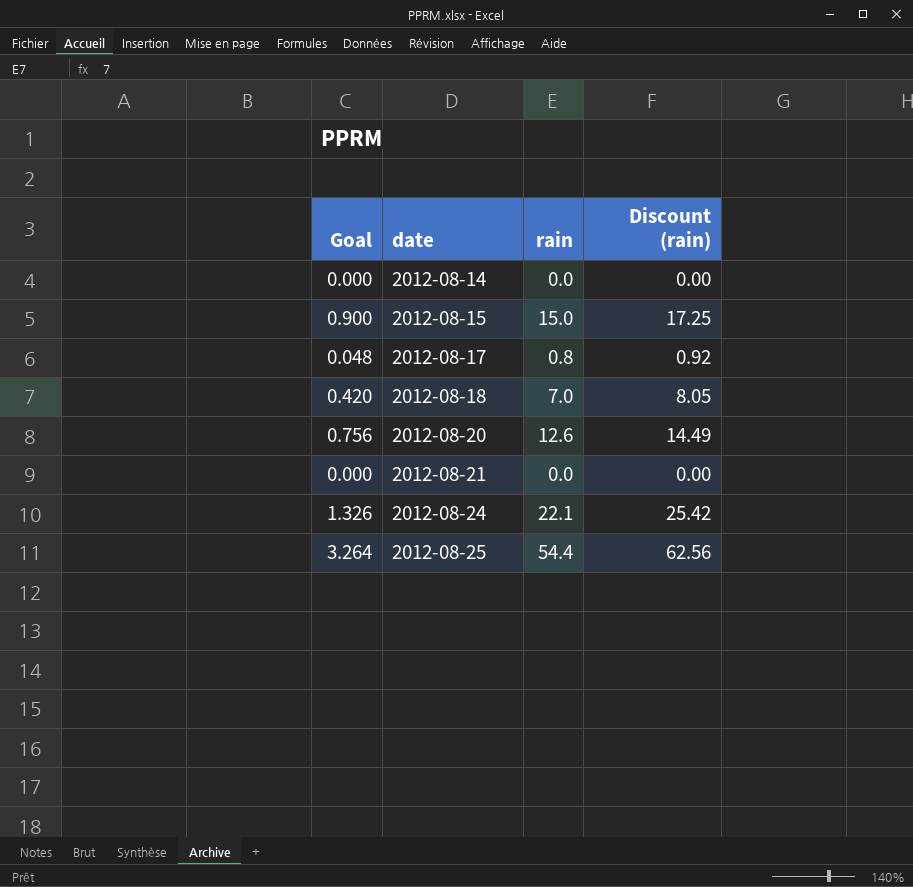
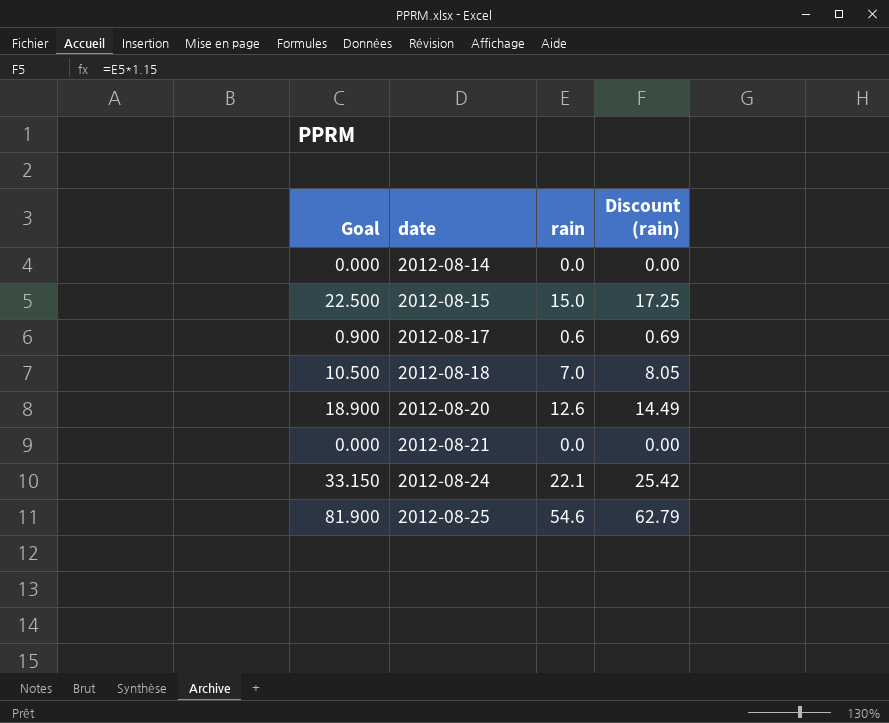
column Goal | formula: [rain] * 0.06 -> [rain] * 1.5
2012-08-17 | rain: 0.8 -> 0.6
2012-08-17 | Discount (rain): 0.92 -> 0.69
2012-08-25 | rain: 54.4 -> 54.6
2012-08-25 | Discount (rain): 62.56 -> 62.79

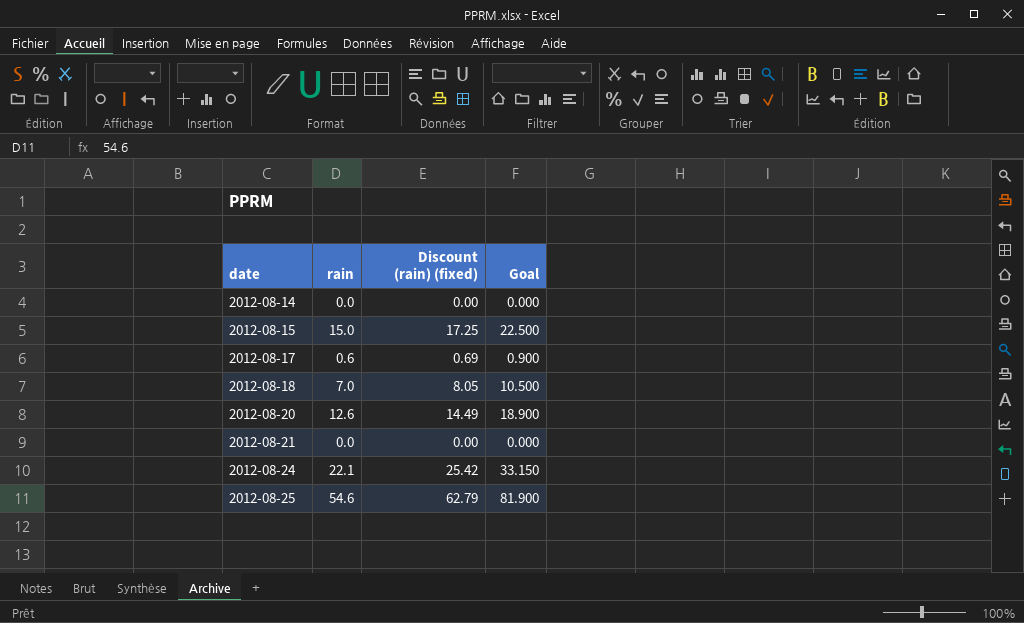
column name: Discount (rain) -> Discount (rain) (fixed)
column Goal | position: 1 -> 4

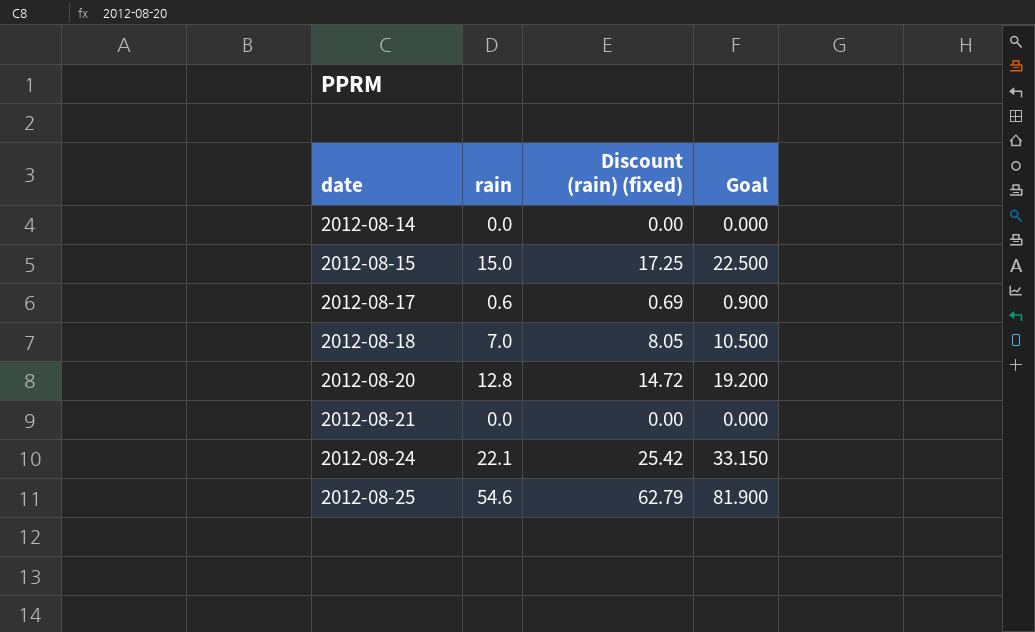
2012-08-20 | rain: 12.6 -> 12.8
2012-08-20 | Discount (rain) (fixed): 14.49 -> 14.72
2012-08-20 | Goal: 18.900 -> 19.200

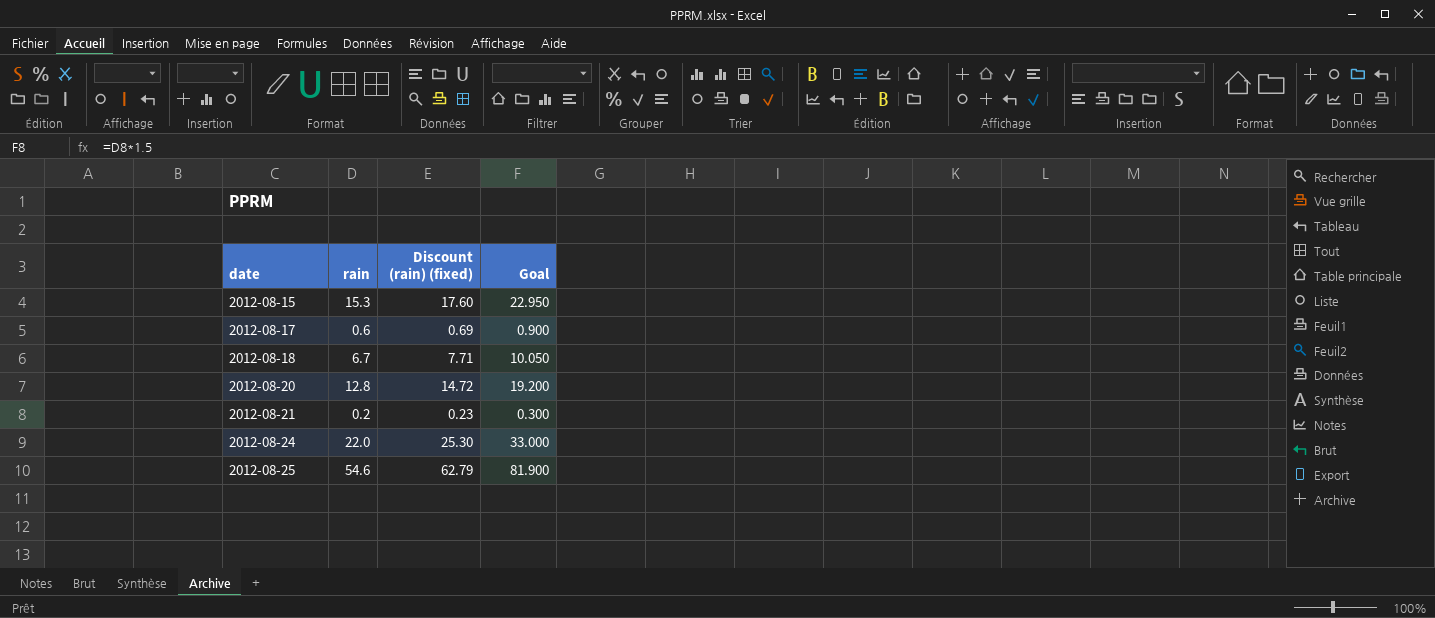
row 2012-08-14: 0.0 | 0.00 | 0.000 -> none
2012-08-15 | rain: 15.0 -> 15.3
2012-08-15 | Discount (rain) (fixed): 17.25 -> 17.60
2012-08-15 | Goal: 22.500 -> 22.950
2012-08-18 | rain: 7.0 -> 6.7
2012-08-18 | Discount (rain) (fixed): 8.05 -> 7.71
2012-08-18 | Goal: 10.500 -> 10.050
2012-08-21 | rain: 0.0 -> 0.2
2012-08-21 | Discount (rain) (fixed): 0.00 -> 0.23
2012-08-21 | Goal: 0.000 -> 0.300
2012-08-24 | rain: 22.1 -> 22.0
2012-08-24 | Discount (rain) (fixed): 25.42 -> 25.30
2012-08-24 | Goal: 33.150 -> 33.000

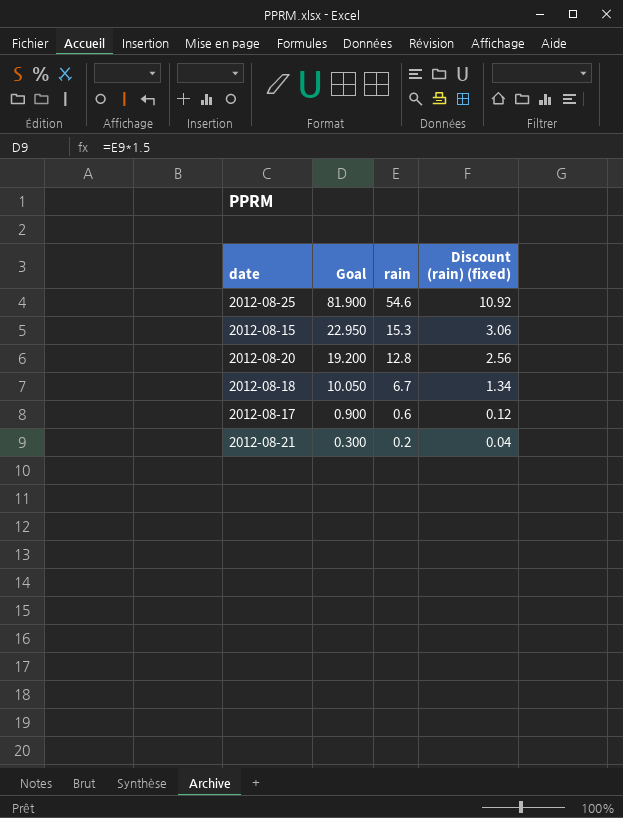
row order: date ascending -> Goal descending
column Goal | position: 4 -> 2
column Discount (rain) (fixed) | formula: [rain] * 1.15 -> [rain] * 0.2
row 2012-08-24: 22.0 | 25.30 | 33.000 -> none

